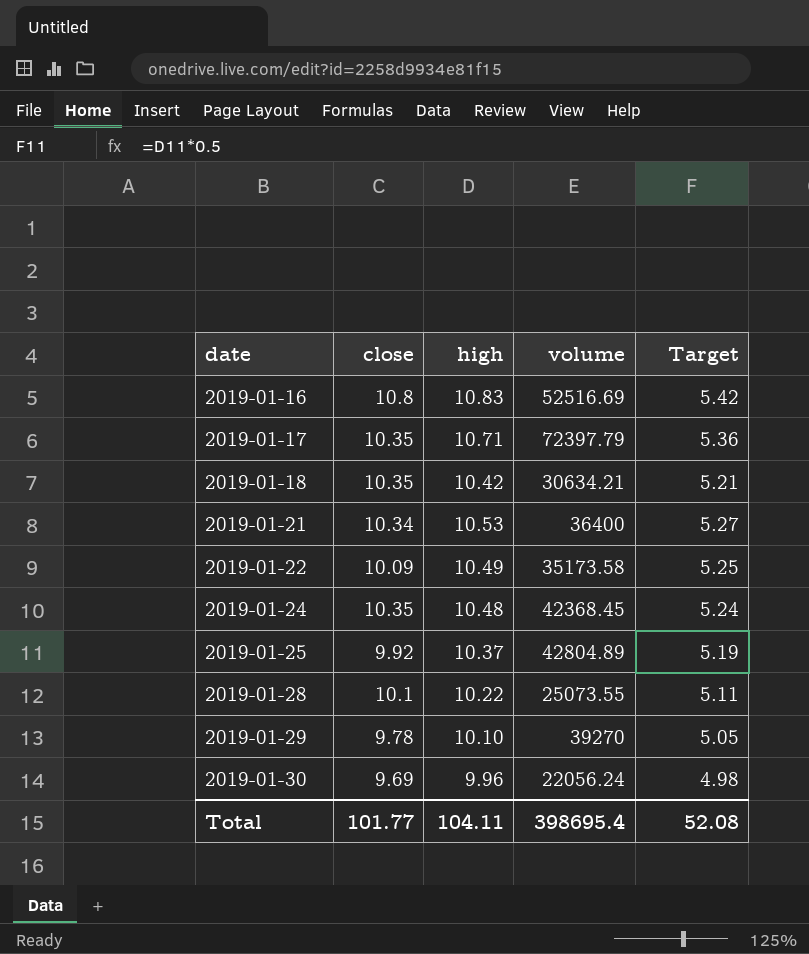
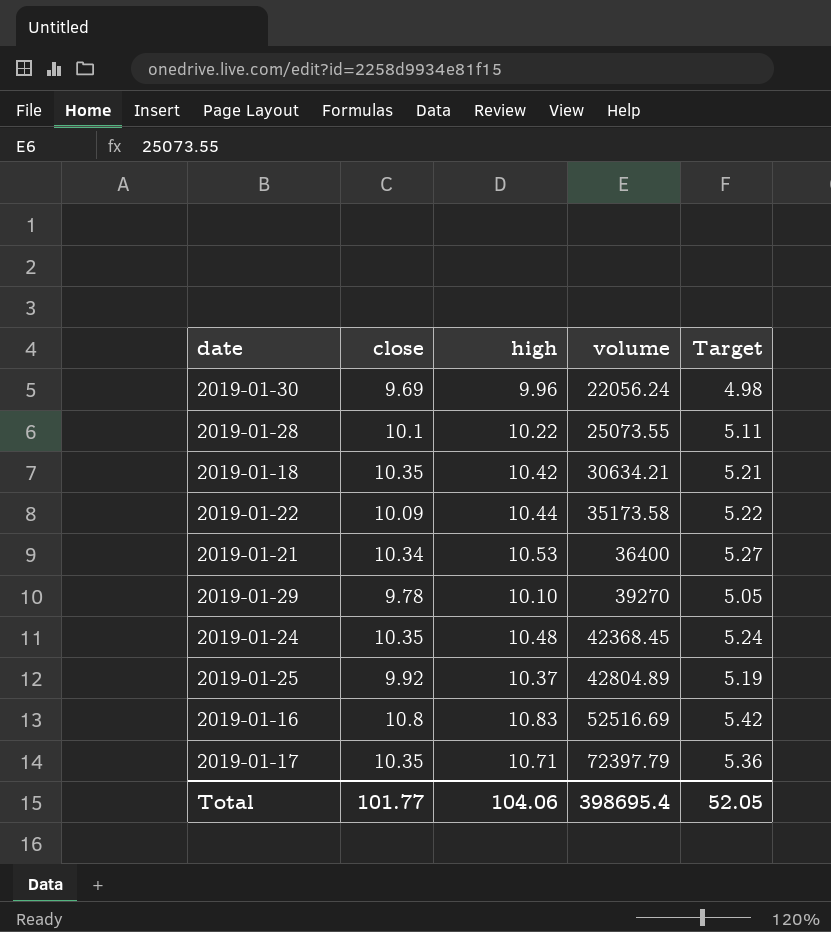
row order: date ascending -> volume ascending
2019-01-22 | high: 10.49 -> 10.44
2019-01-22 | Target: 5.25 -> 5.22
Total | high: 104.11 -> 104.06
Total | Target: 52.08 -> 52.05

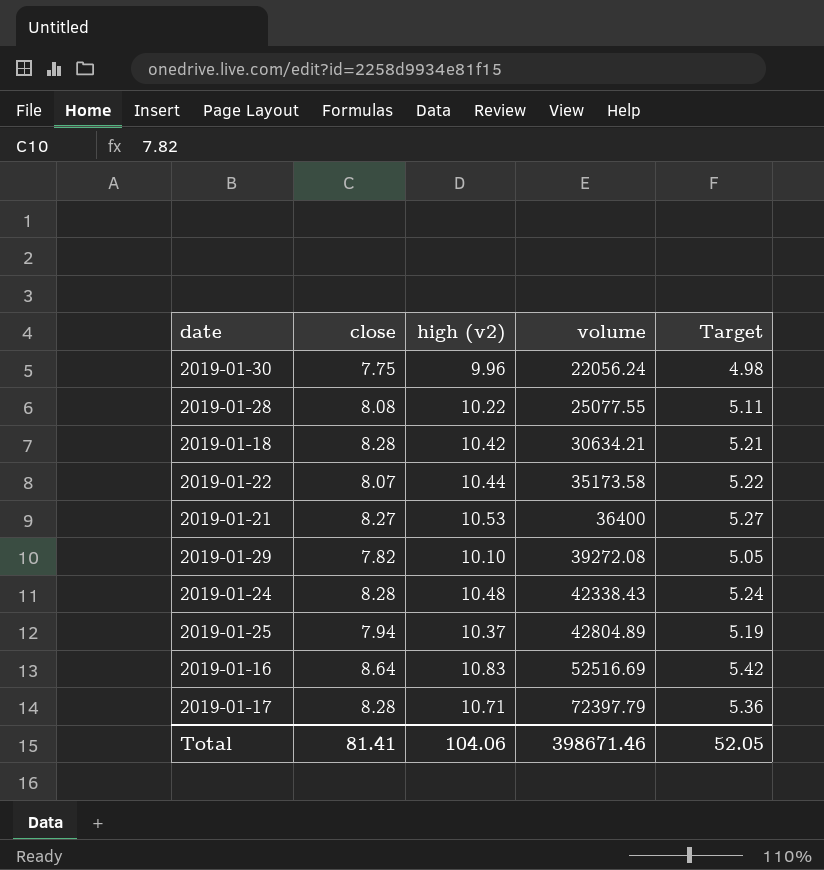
column name: high -> high (v2)
2019-01-30 | close: 9.69 -> 7.75
2019-01-28 | close: 10.1 -> 8.08
2019-01-28 | volume: 25073.55 -> 25077.55
2019-01-18 | close: 10.35 -> 8.28
2019-01-22 | close: 10.09 -> 8.07
2019-01-21 | close: 10.34 -> 8.27
2019-01-29 | close: 9.78 -> 7.82
2019-01-29 | volume: 39270 -> 39272.08
2019-01-24 | close: 10.35 -> 8.28
2019-01-24 | volume: 42368.45 -> 42338.43
2019-01-25 | close: 9.92 -> 7.94
2019-01-16 | close: 10.8 -> 8.64
2019-01-17 | close: 10.35 -> 8.28
Total | close: 101.77 -> 81.41
Total | volume: 398695.4 -> 398671.46

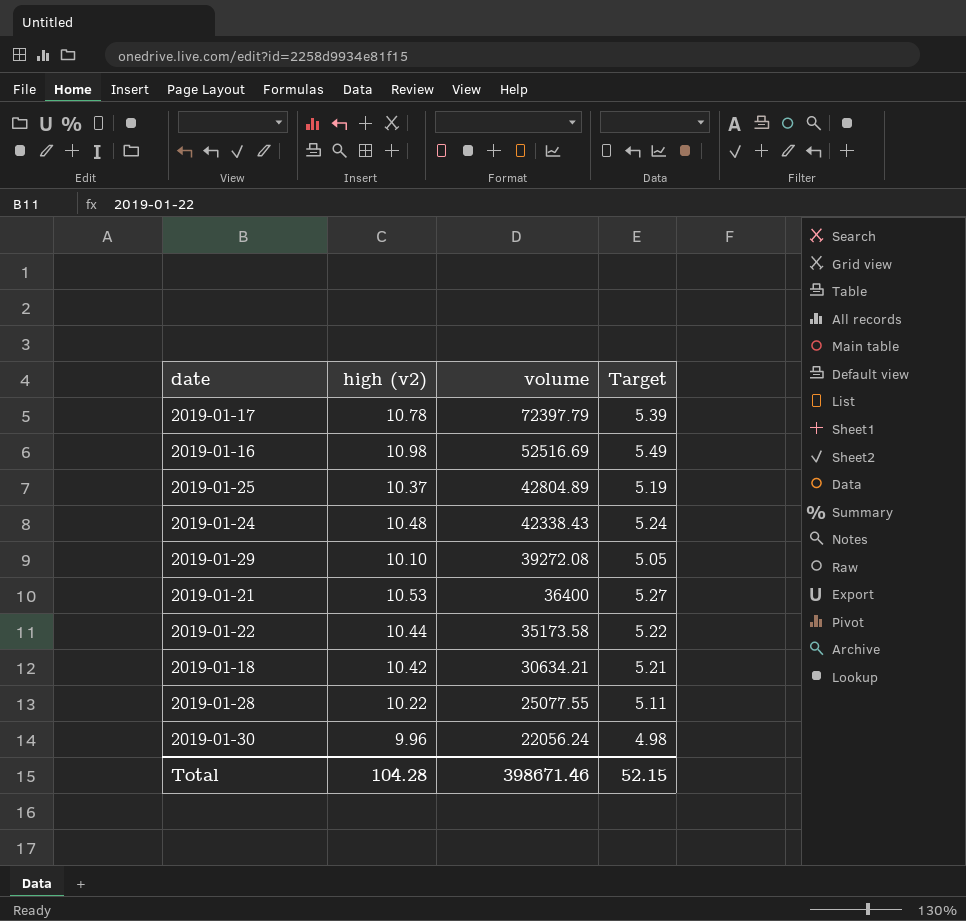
row order: volume ascending -> volume descending
column close | position: 2 -> none
2019-01-17 | high (v2): 10.71 -> 10.78
2019-01-17 | Target: 5.36 -> 5.39
2019-01-16 | high (v2): 10.83 -> 10.98
2019-01-16 | Target: 5.42 -> 5.49
Total | high (v2): 104.06 -> 104.28
Total | Target: 52.05 -> 52.15

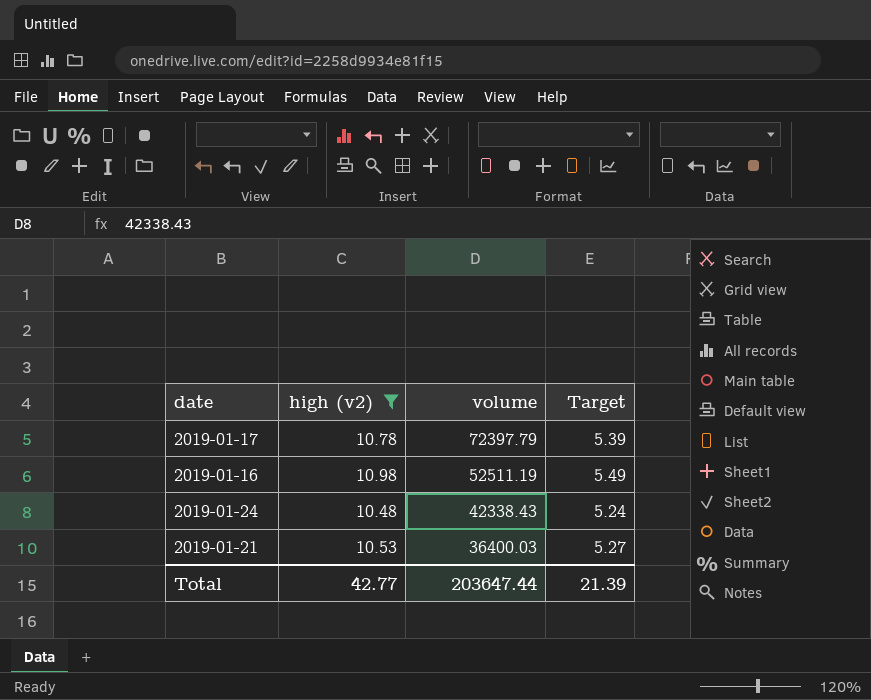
filter: none -> high (v2) >= 10.48
2019-01-16 | volume: 52516.69 -> 52511.19
2019-01-21 | volume: 36400 -> 36400.03
Total | high (v2): 104.28 -> 42.77
Total | volume: 398671.46 -> 203647.44
Total | Target: 52.15 -> 21.39

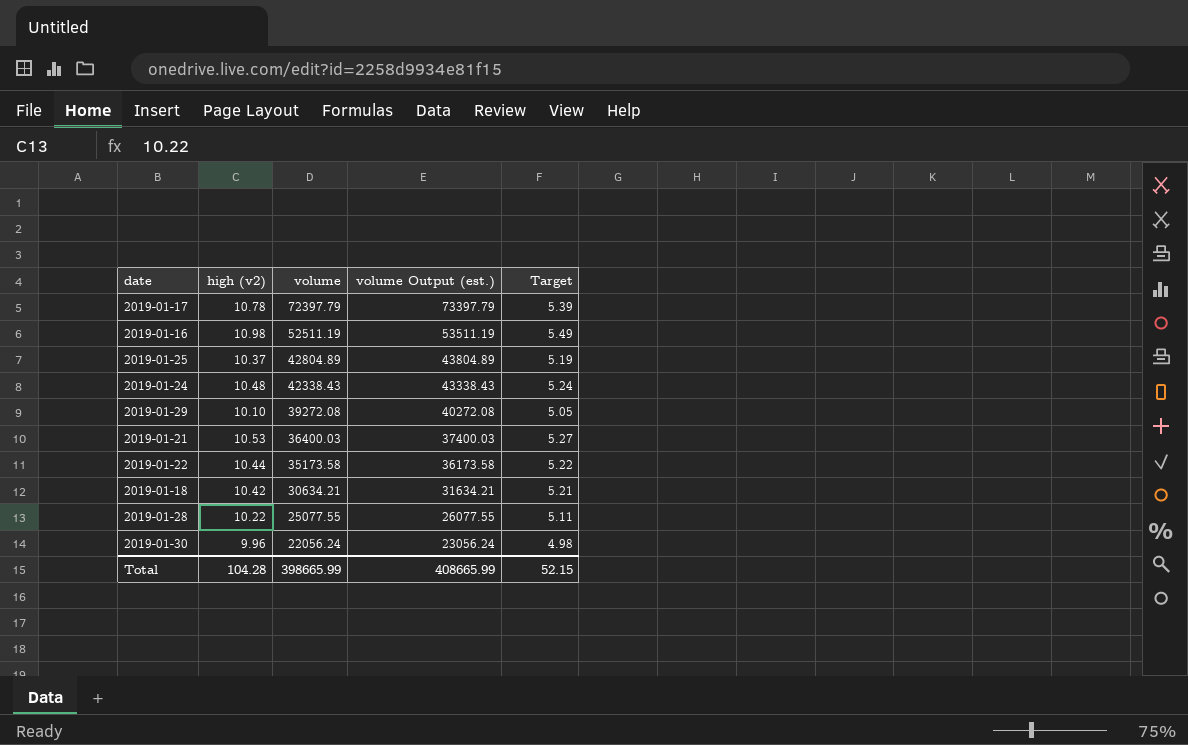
filter: high (v2) >= 10.48 -> none
column volume Output (est.) | formula: none -> [volume] + 1000
Total | high (v2): 42.77 -> 104.28
Total | volume: 203647.44 -> 398665.99
Total | Target: 21.39 -> 52.15

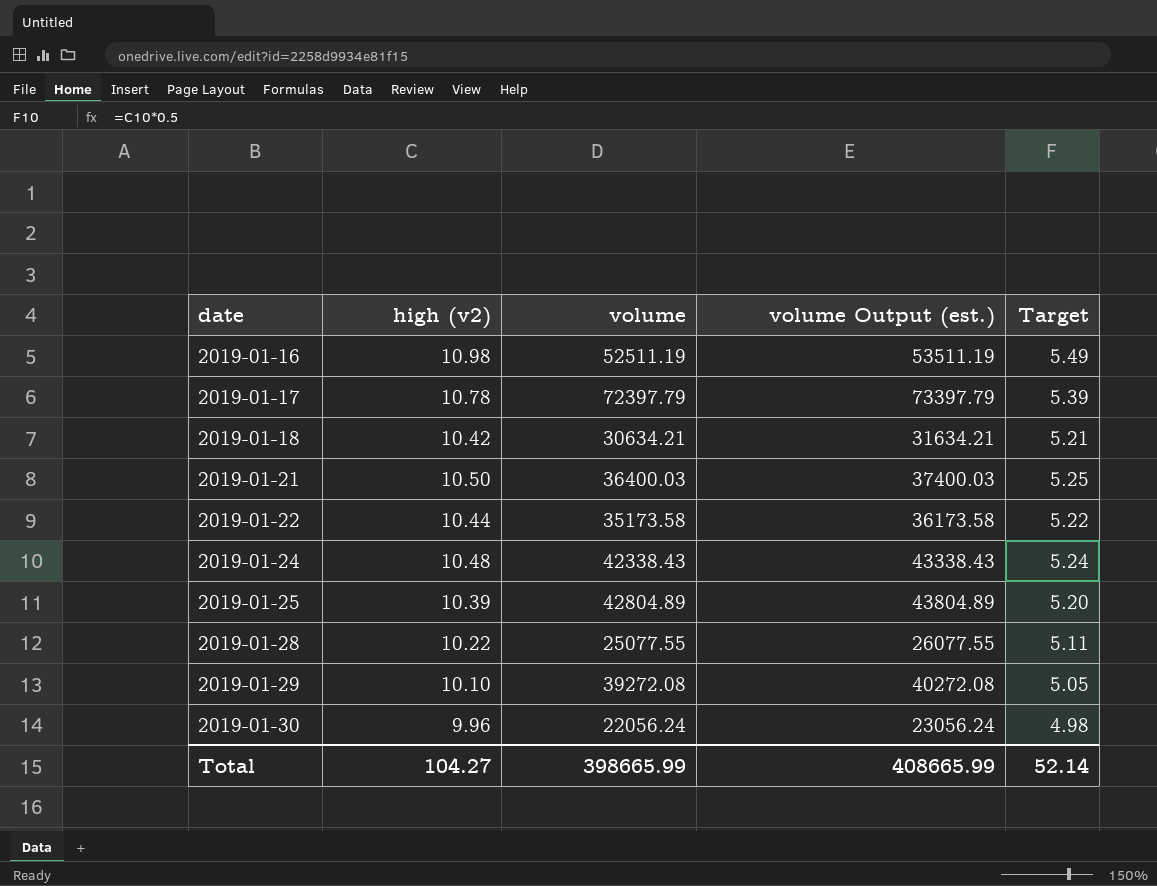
row order: volume descending -> date ascending
2019-01-21 | high (v2): 10.53 -> 10.50
2019-01-21 | Target: 5.27 -> 5.25
2019-01-25 | high (v2): 10.37 -> 10.39
2019-01-25 | Target: 5.19 -> 5.20
Total | high (v2): 104.28 -> 104.27
Total | Target: 52.15 -> 52.14

